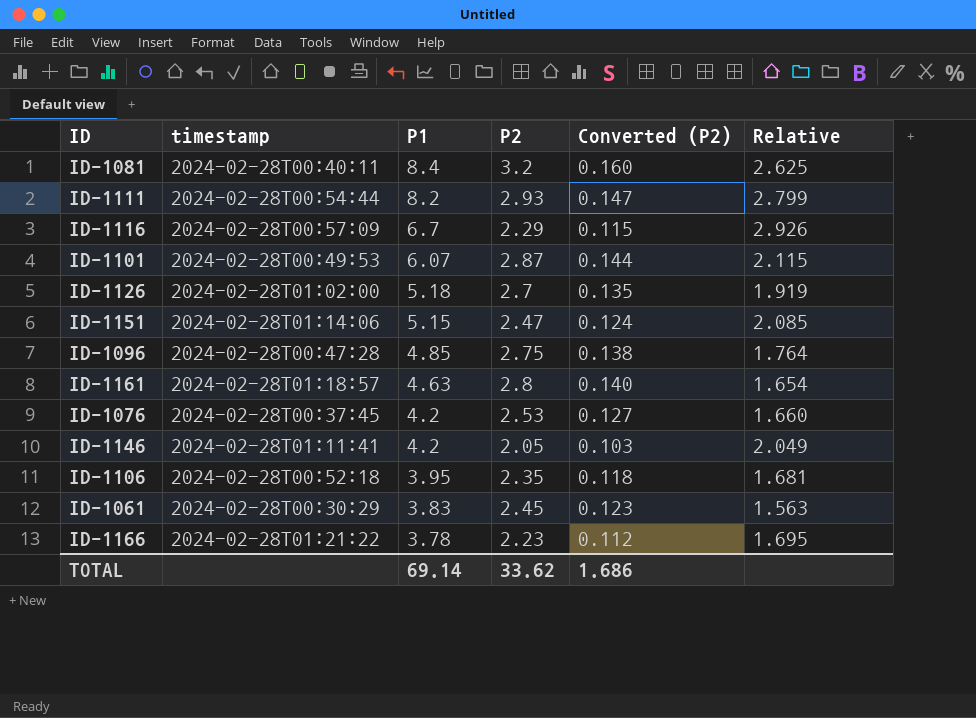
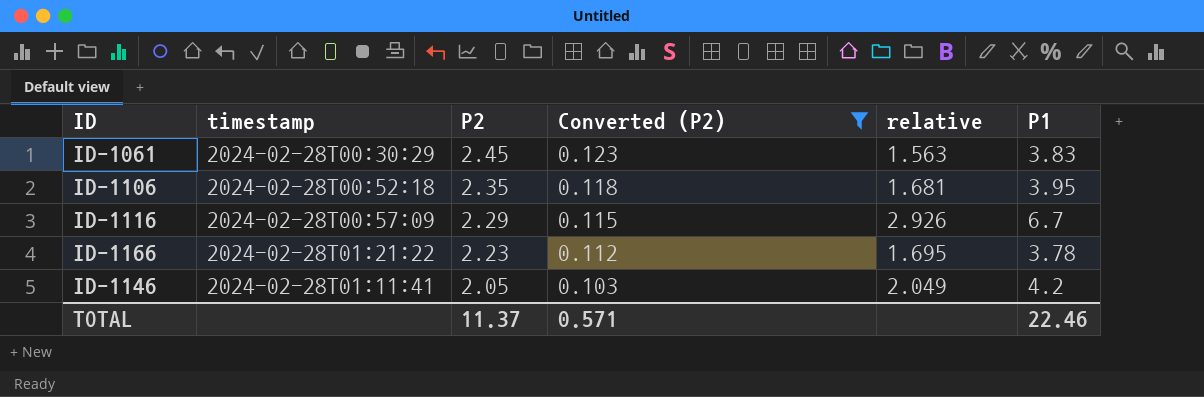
filter: none -> Converted (P2) <= 0.123
row order: P1 descending -> P2 descending
column name: Relative -> relative
column P1 | position: 3 -> 6
TOTAL | P2: 33.62 -> 11.37
TOTAL | Converted (P2): 1.686 -> 0.571
TOTAL | P1: 69.14 -> 22.46

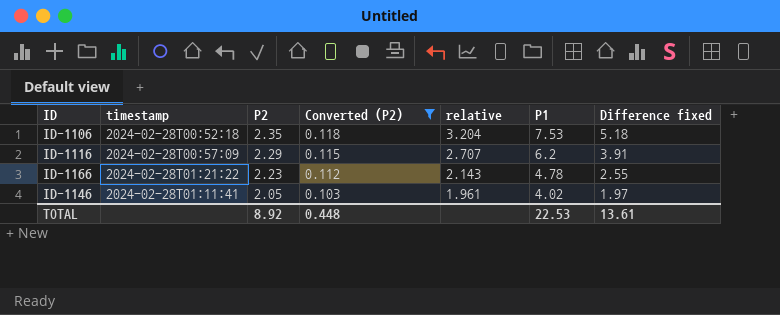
column Difference fixed | formula: none -> [P1] - [P2]
row ID-1061: 2024-02-28T00:30:29 | 2.45 | 0.123 | 1.563 | 3.83 -> none
ID-1106 | relative: 1.681 -> 3.204
ID-1106 | P1: 3.95 -> 7.53
ID-1116 | relative: 2.926 -> 2.707
ID-1116 | P1: 6.7 -> 6.2
ID-1166 | relative: 1.695 -> 2.143
ID-1166 | P1: 3.78 -> 4.78
ID-1146 | relative: 2.049 -> 1.961
ID-1146 | P1: 4.2 -> 4.02
TOTAL | P2: 11.37 -> 8.92
TOTAL | Converted (P2): 0.571 -> 0.448
TOTAL | P1: 22.46 -> 22.53

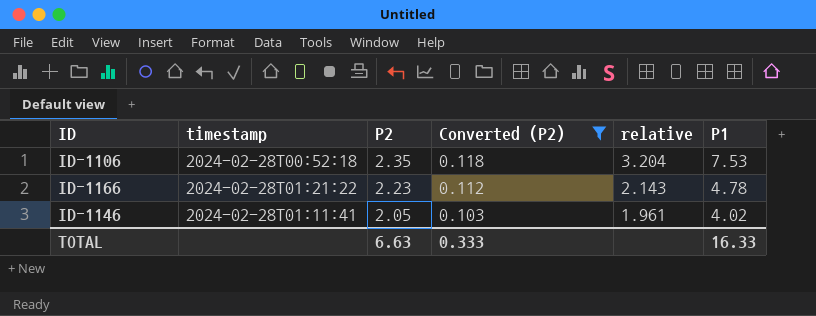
column Difference fixed | formula: [P1] - [P2] -> none
row ID-1116: 2024-02-28T00:57:09 | 2.29 | 0.115 | 2.707 | 6.2 | 3.91 -> none
TOTAL | P2: 8.92 -> 6.63
TOTAL | Converted (P2): 0.448 -> 0.333
TOTAL | P1: 22.53 -> 16.33

